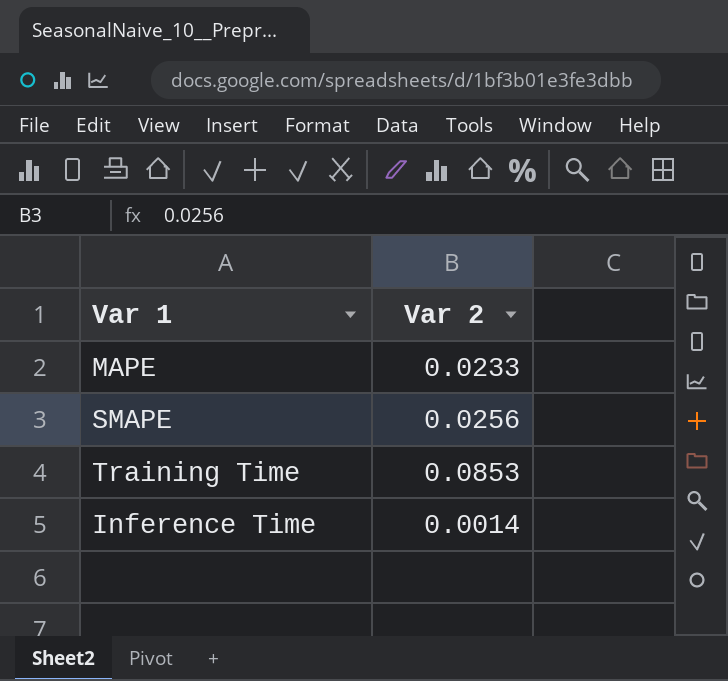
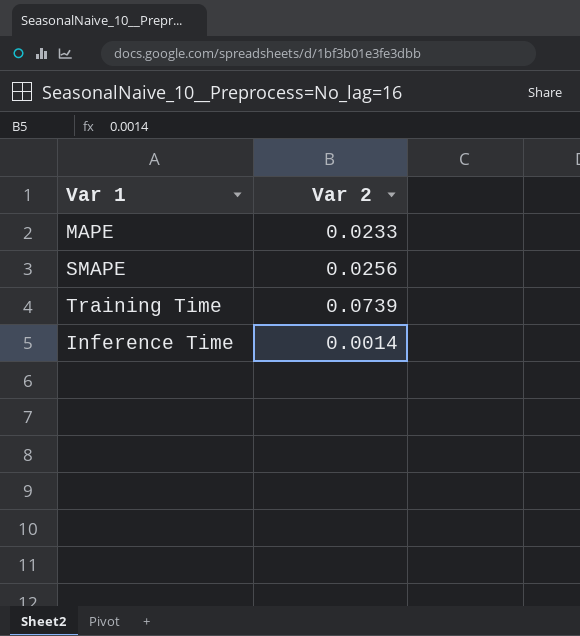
Training Time | Var 2: 0.0853 -> 0.0739

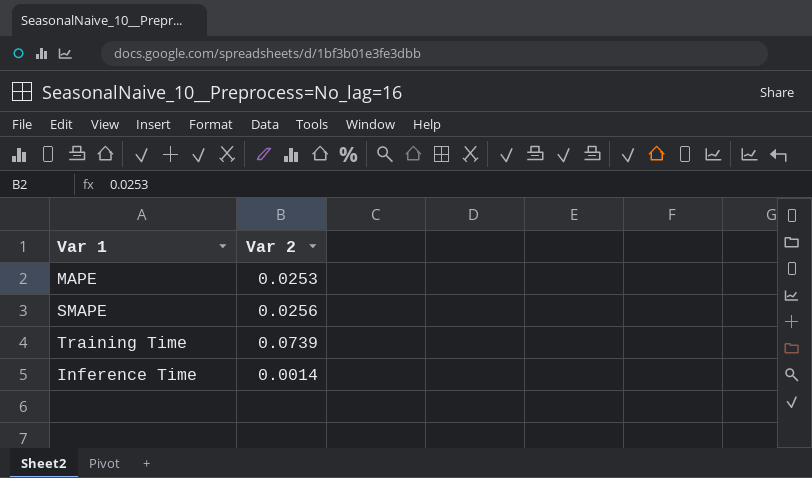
MAPE | Var 2: 0.0233 -> 0.0253

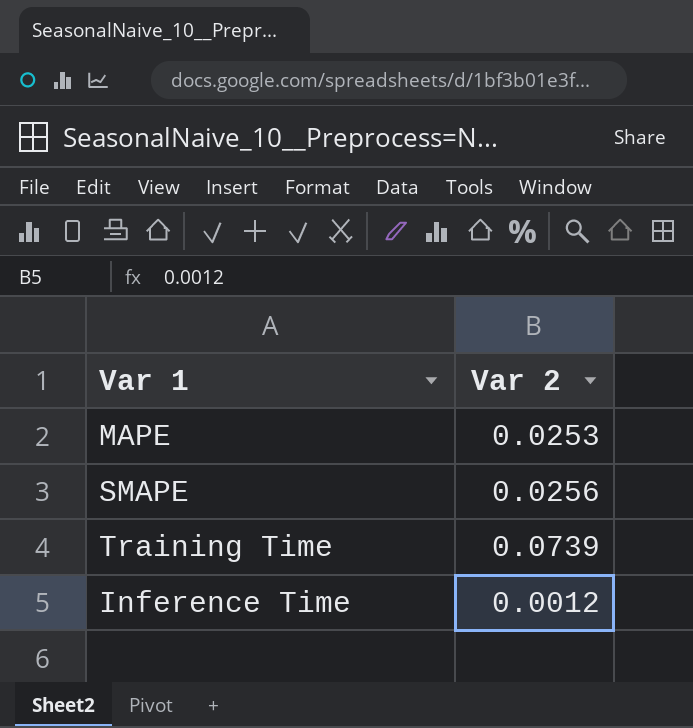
Inference Time | Var 2: 0.0014 -> 0.0012

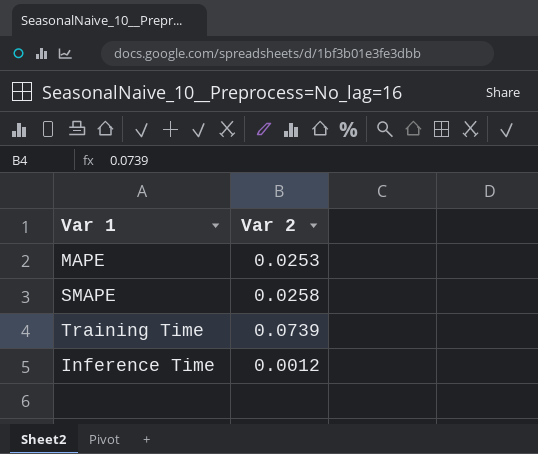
SMAPE | Var 2: 0.0256 -> 0.0258

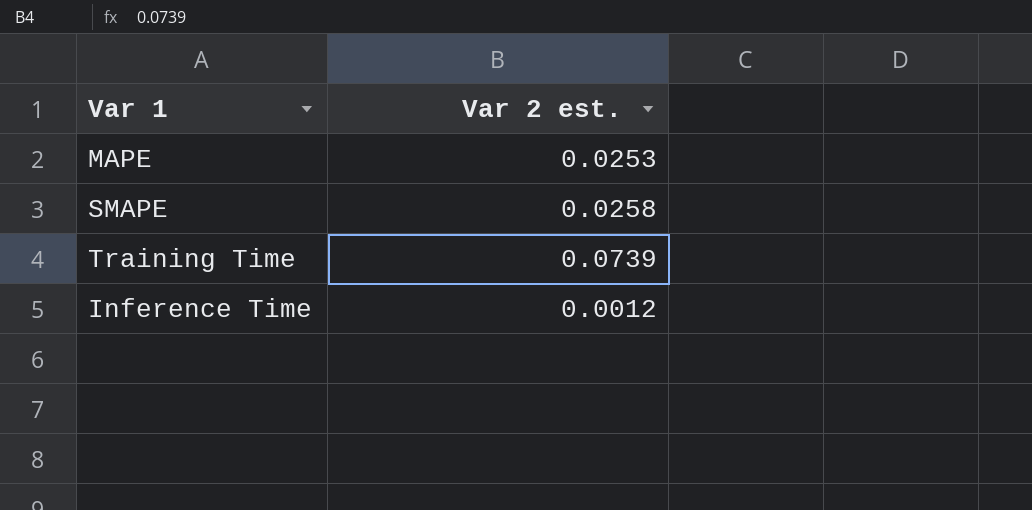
column name: Var 2 -> Var 2 est.

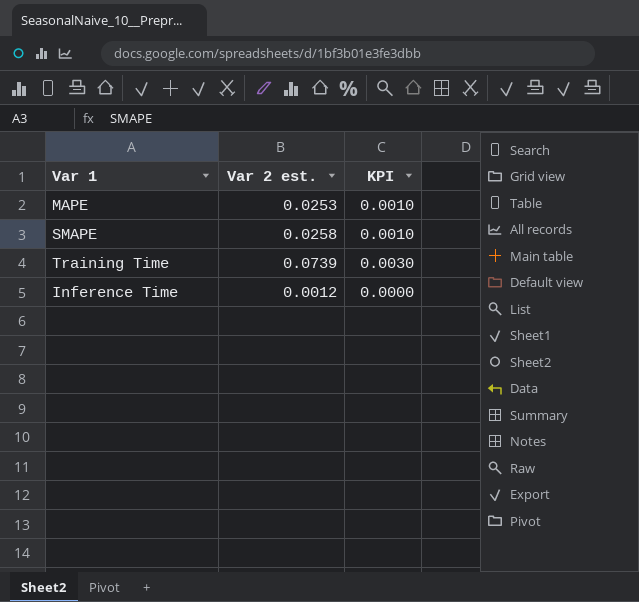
column KPI | formula: none -> [Var 2 est.] * 0.04

